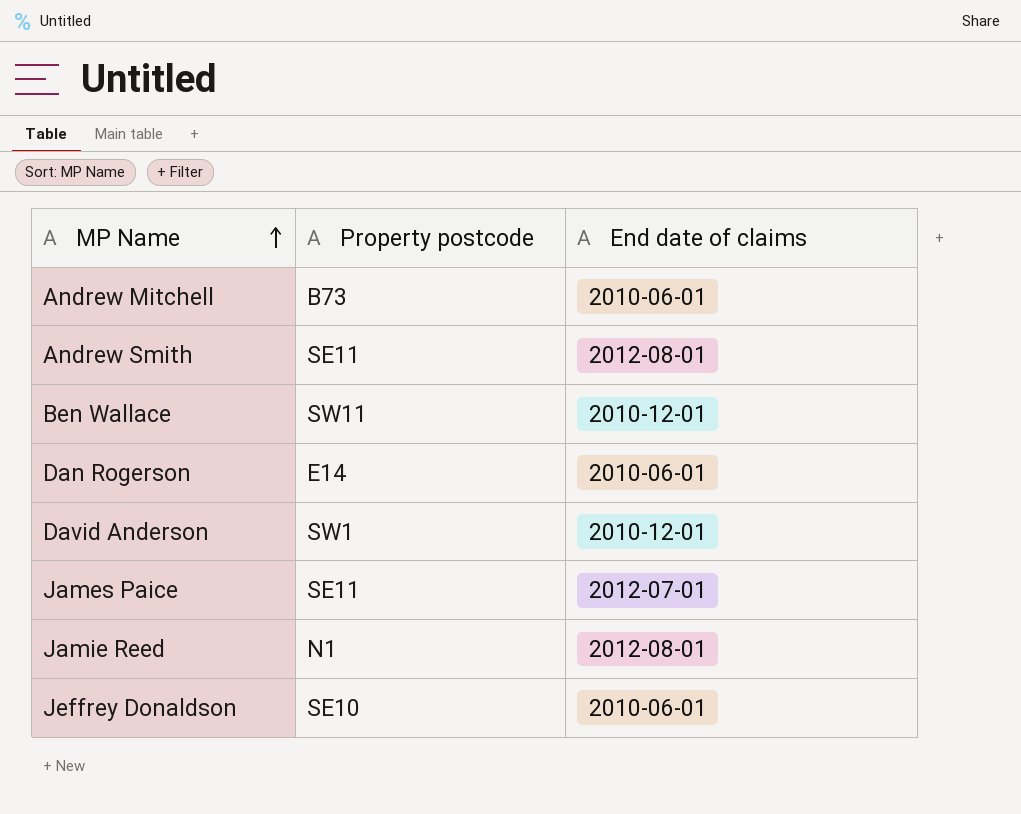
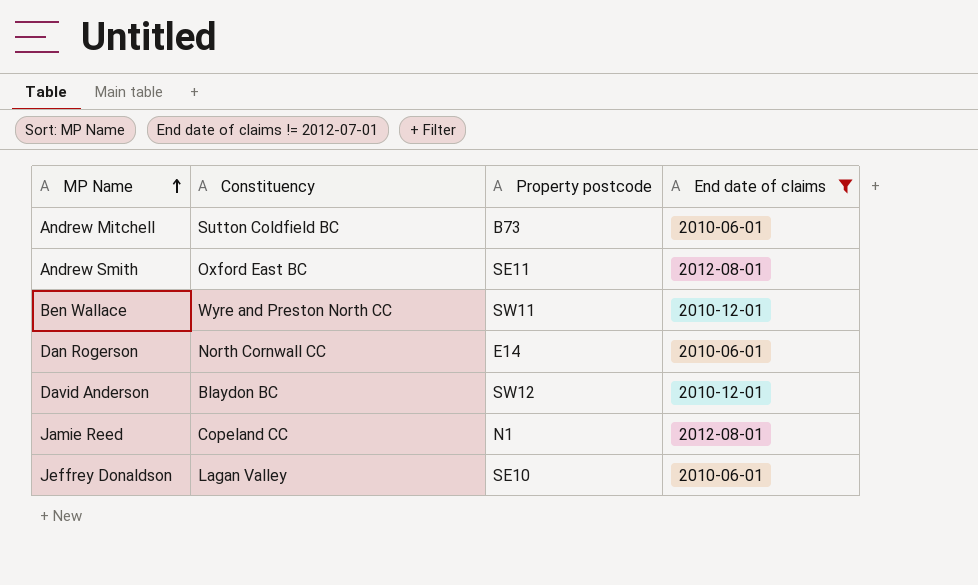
filter: none -> End date of claims != 2012-07-01
column Constituency | position: none -> 2
David Anderson | Property postcode: SW1 -> SW12

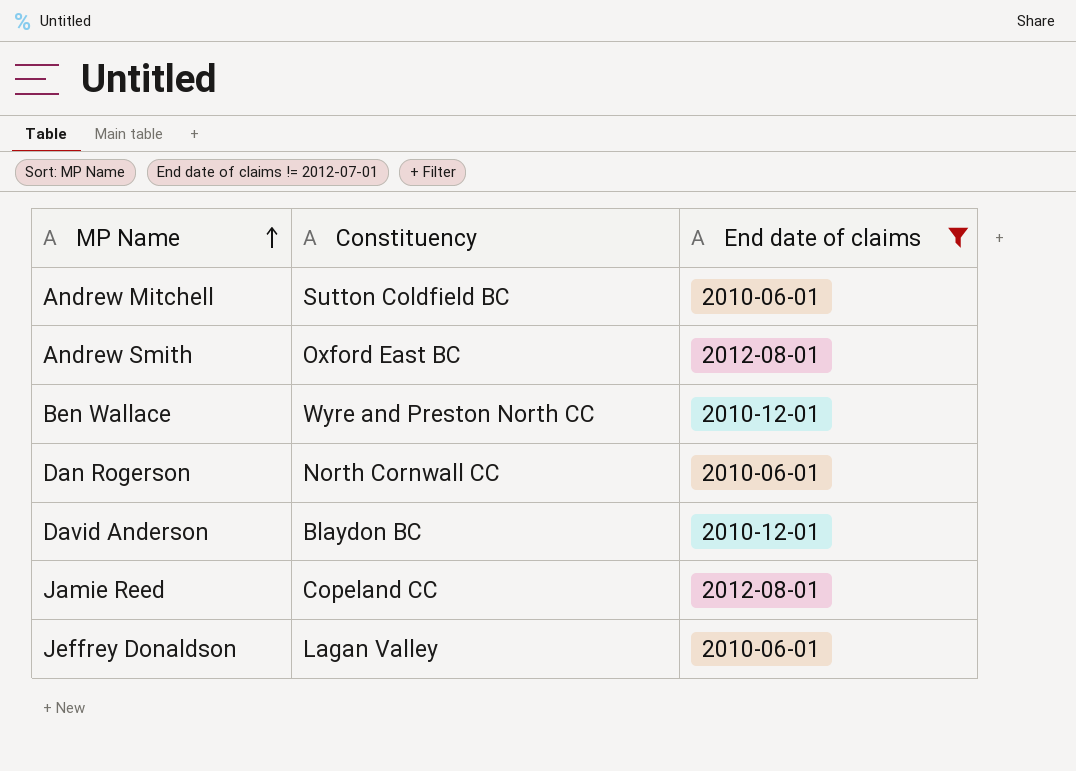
column Property postcode | position: 3 -> none

